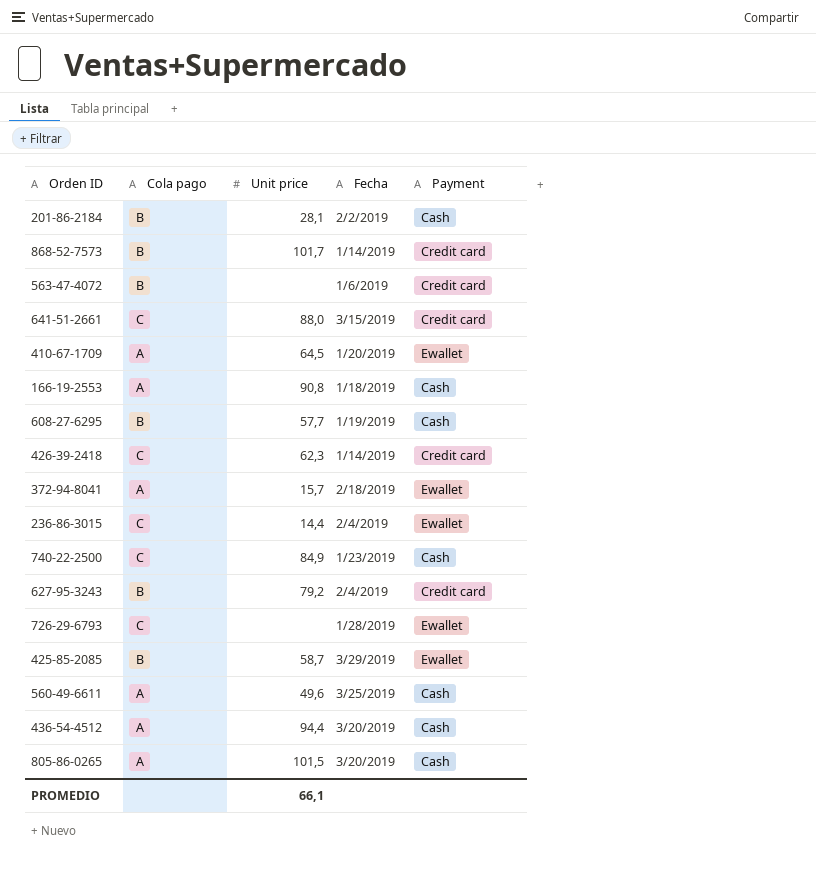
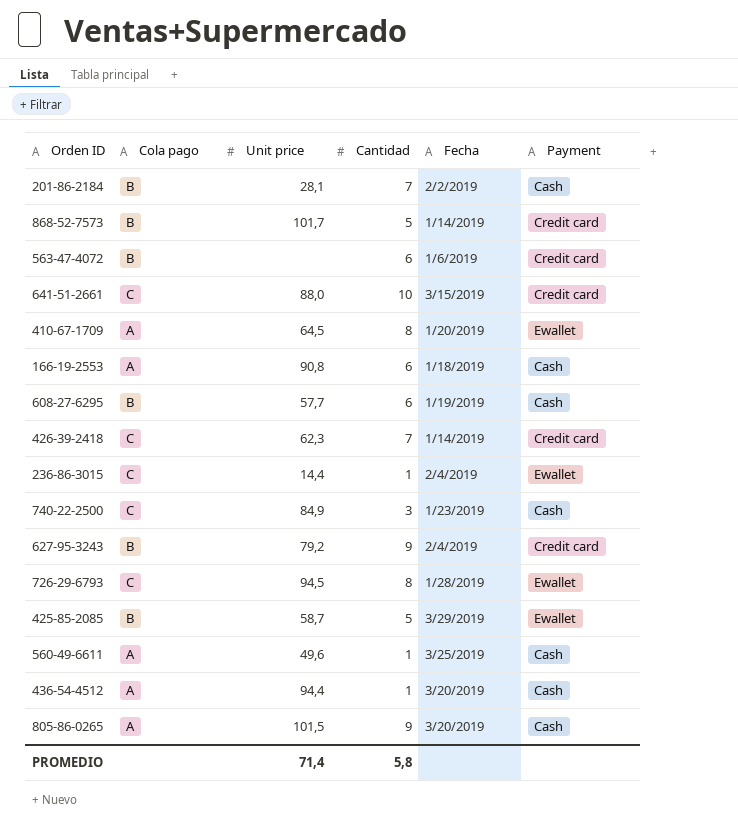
column Cantidad | position: none -> 4
row 372-94-8041: A | 15,7 | 2/18/2019 | Ewallet -> none
726-29-6793 | Unit price: none -> 94,5
PROMEDIO | Unit price: 66,1 -> 71,4

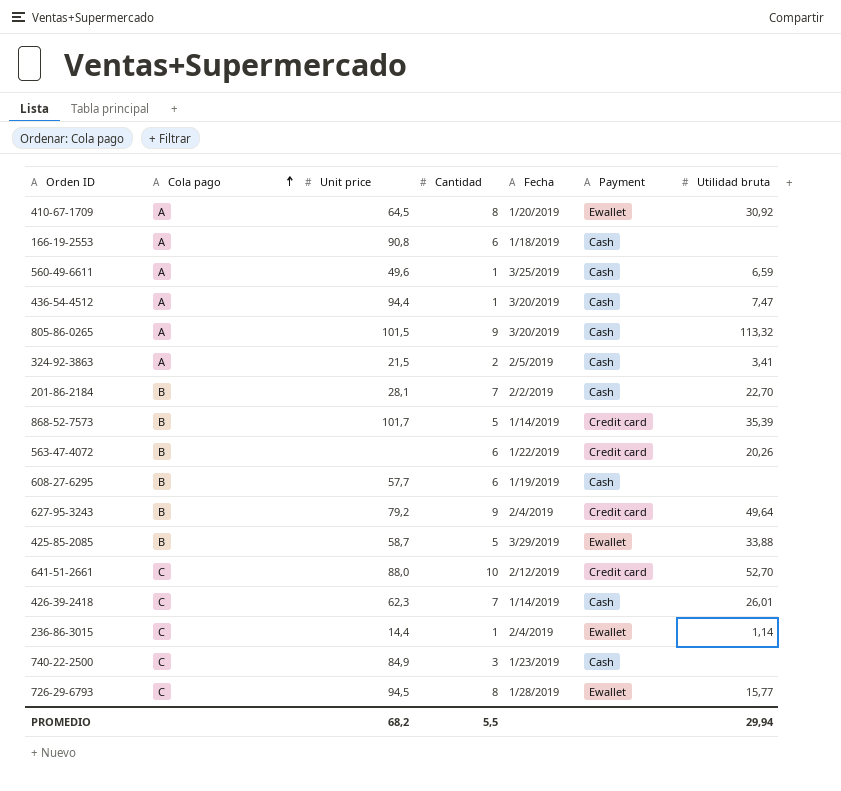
row order: none -> Cola pago ascending
column Utilidad bruta | position: none -> 7
row 324-92-3863: none -> A | 21,5 | 2 | 2/5/2019 | Cash | 3,41
563-47-4072 | Fecha: 1/6/2019 -> 1/22/2019
641-51-2661 | Fecha: 3/15/2019 -> 2/12/2019
426-39-2418 | Payment: Credit card -> Cash
PROMEDIO | Unit price: 71,4 -> 68,2
PROMEDIO | Cantidad: 5,8 -> 5,5

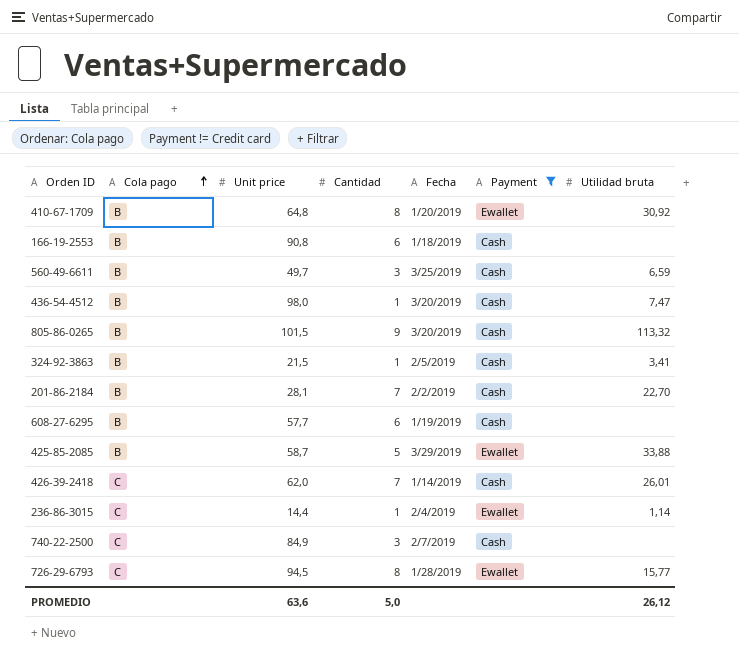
filter: none -> Payment != Credit card
410-67-1709 | Cola pago: A -> B
410-67-1709 | Unit price: 64,5 -> 64,8
166-19-2553 | Cola pago: A -> B
560-49-6611 | Cola pago: A -> B
560-49-6611 | Unit price: 49,6 -> 49,7
560-49-6611 | Cantidad: 1 -> 3
436-54-4512 | Cola pago: A -> B
436-54-4512 | Unit price: 94,4 -> 98,0
805-86-0265 | Cola pago: A -> B
324-92-3863 | Cola pago: A -> B
324-92-3863 | Cantidad: 2 -> 1
426-39-2418 | Unit price: 62,3 -> 62,0
740-22-2500 | Fecha: 1/23/2019 -> 2/7/2019
PROMEDIO | Unit price: 68,2 -> 63,6
PROMEDIO | Cantidad: 5,5 -> 5,0
PROMEDIO | Utilidad bruta: 29,94 -> 26,12

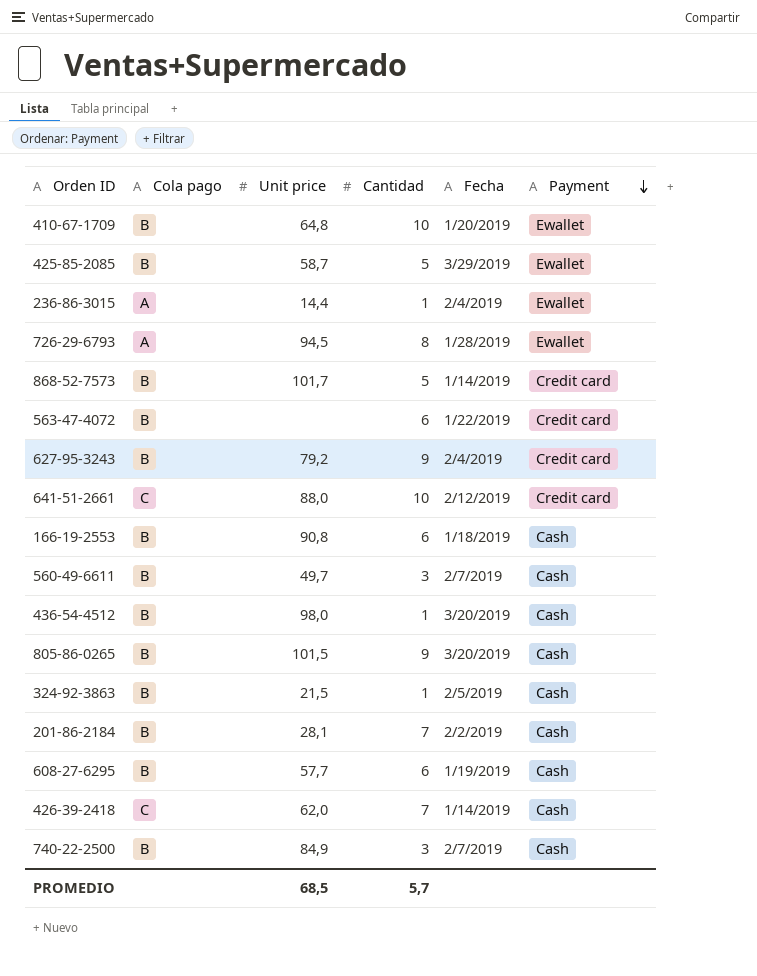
filter: Payment != Credit card -> none
row order: Cola pago ascending -> Payment descending
column Utilidad bruta | position: 7 -> none
410-67-1709 | Cantidad: 8 -> 10
236-86-3015 | Cola pago: C -> A
726-29-6793 | Cola pago: C -> A
560-49-6611 | Fecha: 3/25/2019 -> 2/7/2019
740-22-2500 | Cola pago: C -> B
PROMEDIO | Unit price: 63,6 -> 68,5
PROMEDIO | Cantidad: 5,0 -> 5,7

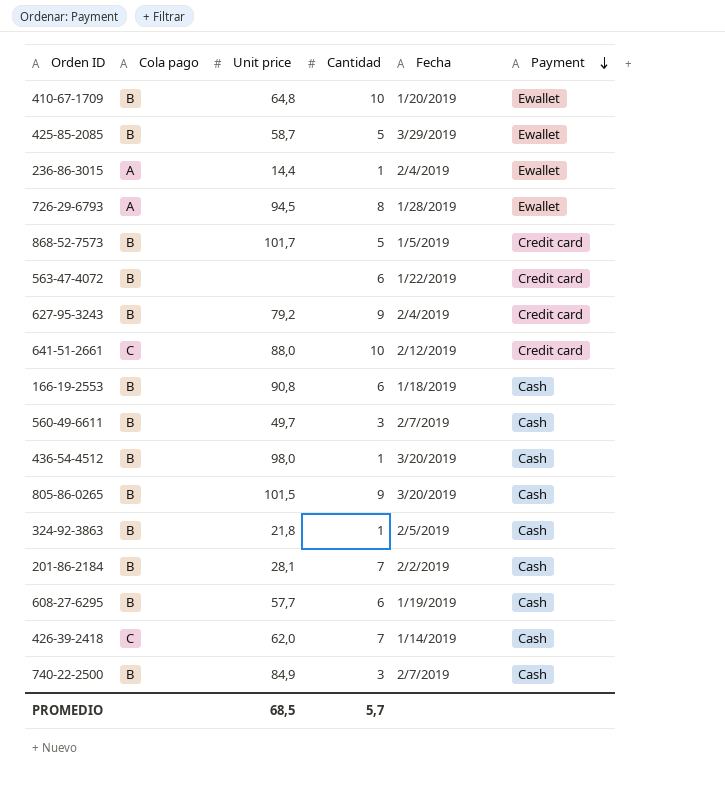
868-52-7573 | Fecha: 1/14/2019 -> 1/5/2019
324-92-3863 | Unit price: 21,5 -> 21,8

